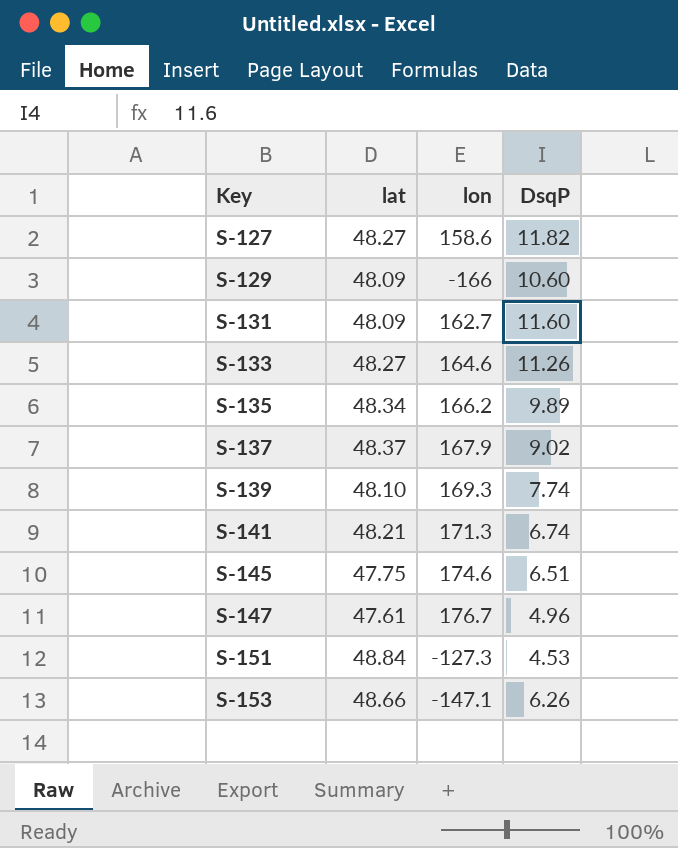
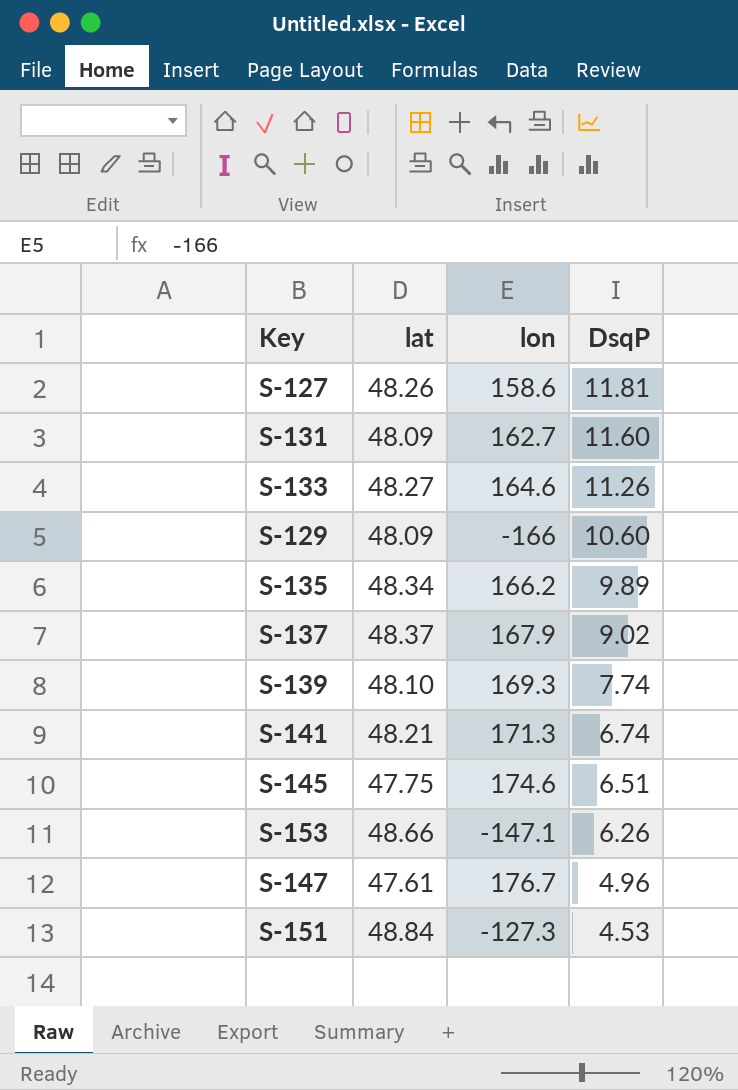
row order: Key ascending -> DsqP descending
S-127 | lat: 48.27 -> 48.26
S-127 | DsqP: 11.82 -> 11.81

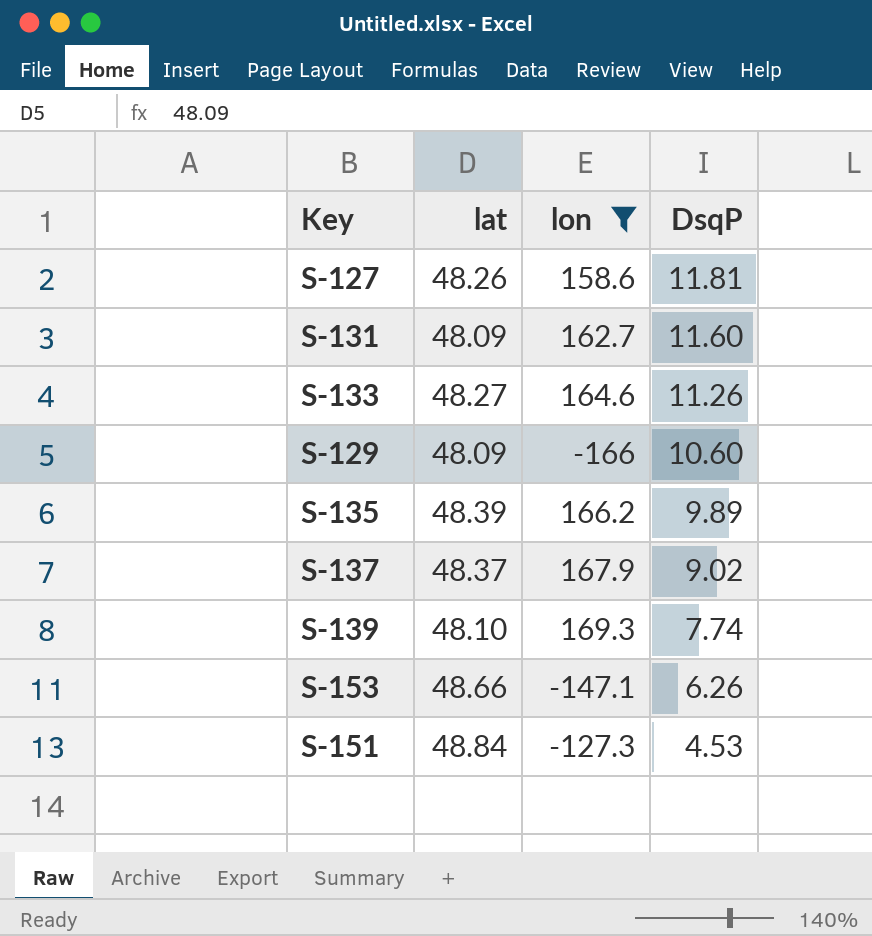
filter: none -> lon <= 169.3
S-135 | lat: 48.34 -> 48.39

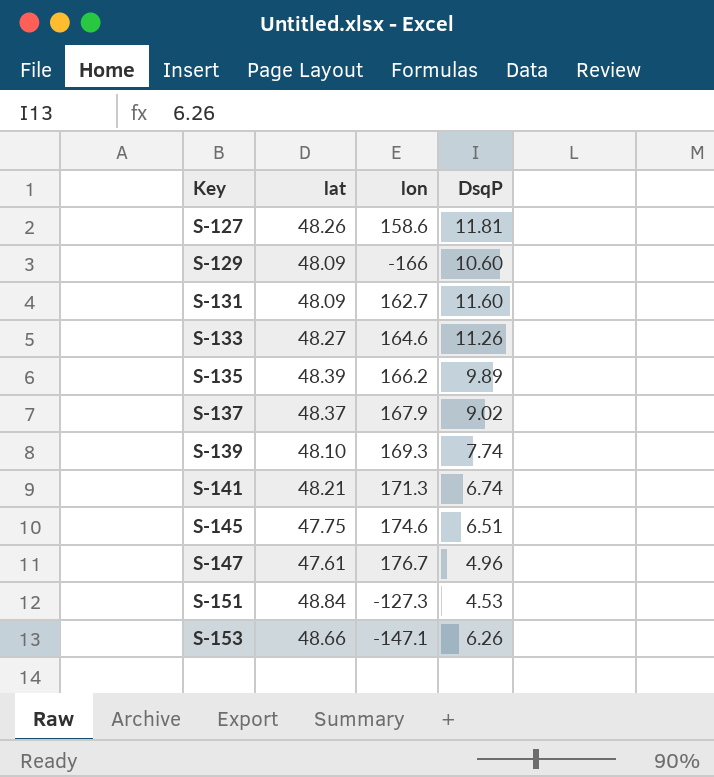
filter: lon <= 169.3 -> none
row order: DsqP descending -> Key ascending

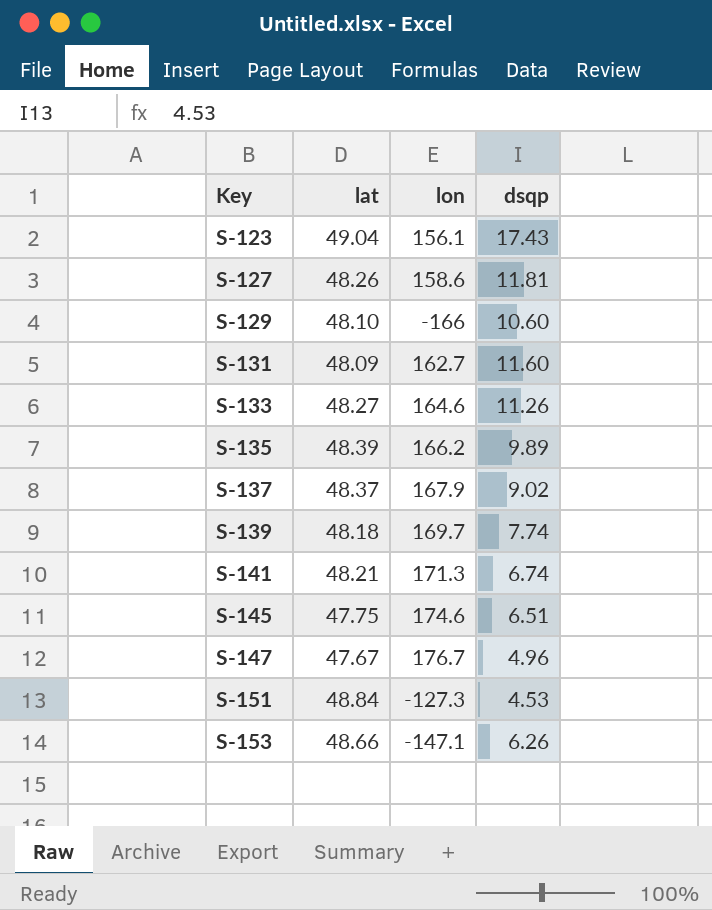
column name: DsqP -> dsqp
row S-123: none -> 49.04 | 156.1 | 17.43
S-129 | lat: 48.09 -> 48.10
S-139 | lat: 48.10 -> 48.18
S-139 | lon: 169.3 -> 169.7
S-147 | lat: 47.61 -> 47.67

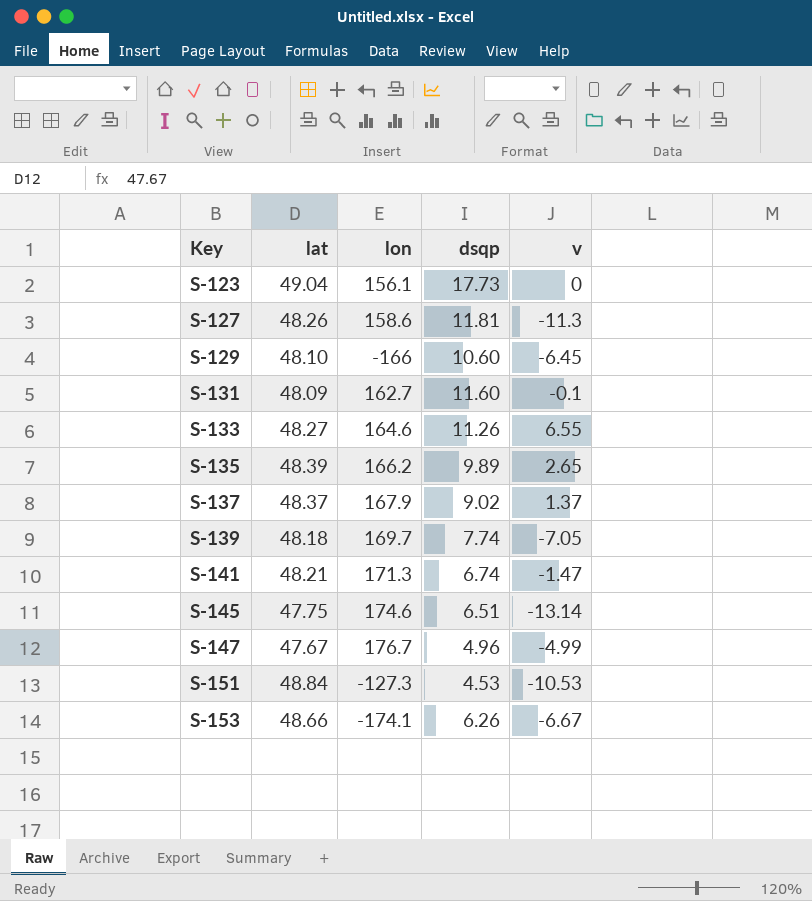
column v | position: none -> 5
S-123 | dsqp: 17.43 -> 17.73
S-153 | lon: -147.1 -> -174.1

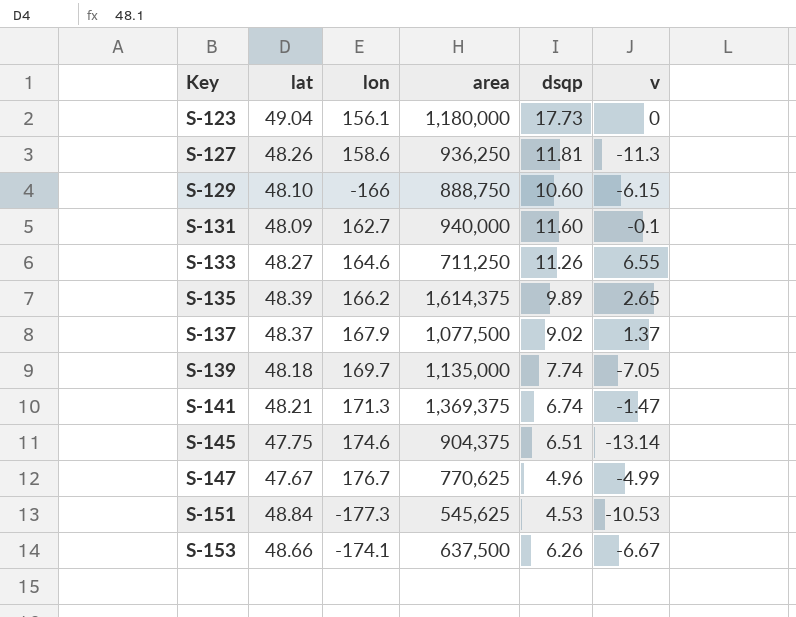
column area | position: none -> 4
S-129 | v: -6.45 -> -6.15
S-151 | lon: -127.3 -> -177.3

